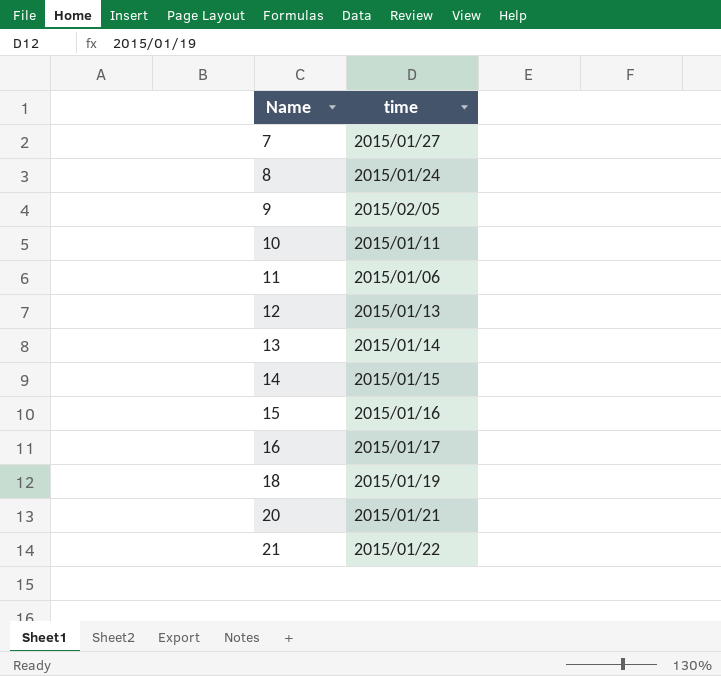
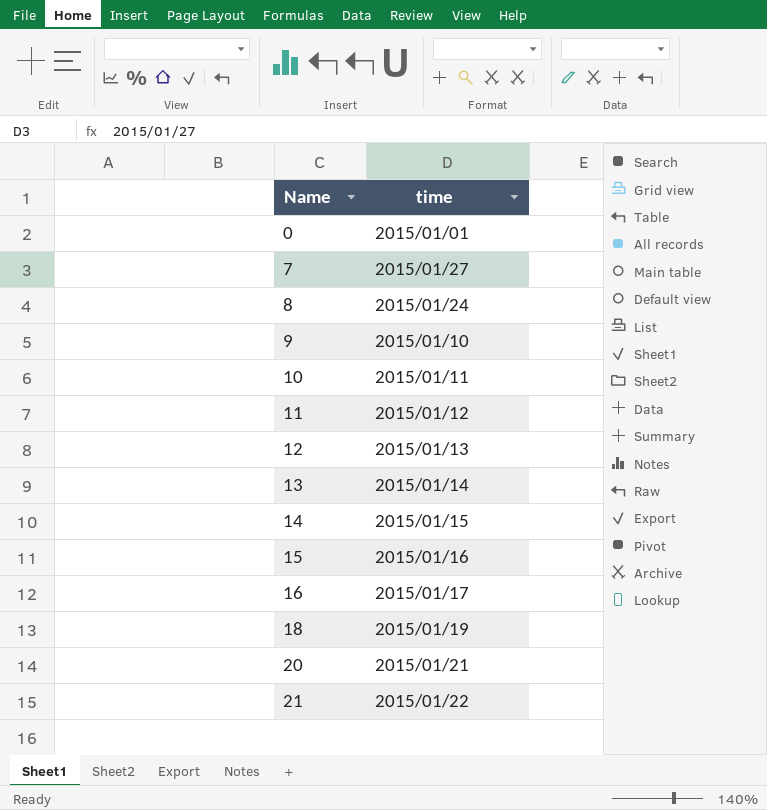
row 0: none -> 2015/01/01
9 | time: 2015/02/05 -> 2015/01/10
11 | time: 2015/01/06 -> 2015/01/12

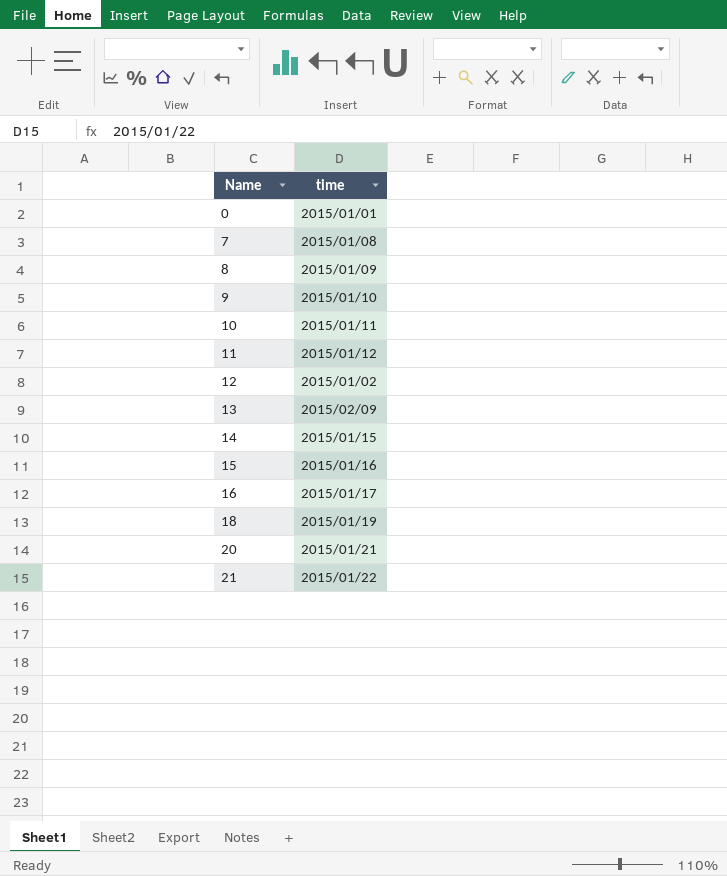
7 | time: 2015/01/27 -> 2015/01/08
8 | time: 2015/01/24 -> 2015/01/09
12 | time: 2015/01/13 -> 2015/01/02
13 | time: 2015/01/14 -> 2015/02/09

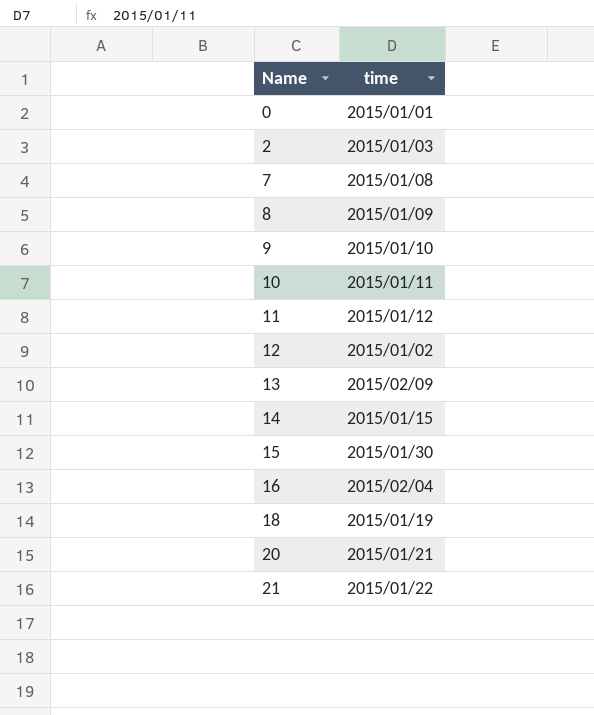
row 2: none -> 2015/01/03
15 | time: 2015/01/16 -> 2015/01/30
16 | time: 2015/01/17 -> 2015/02/04

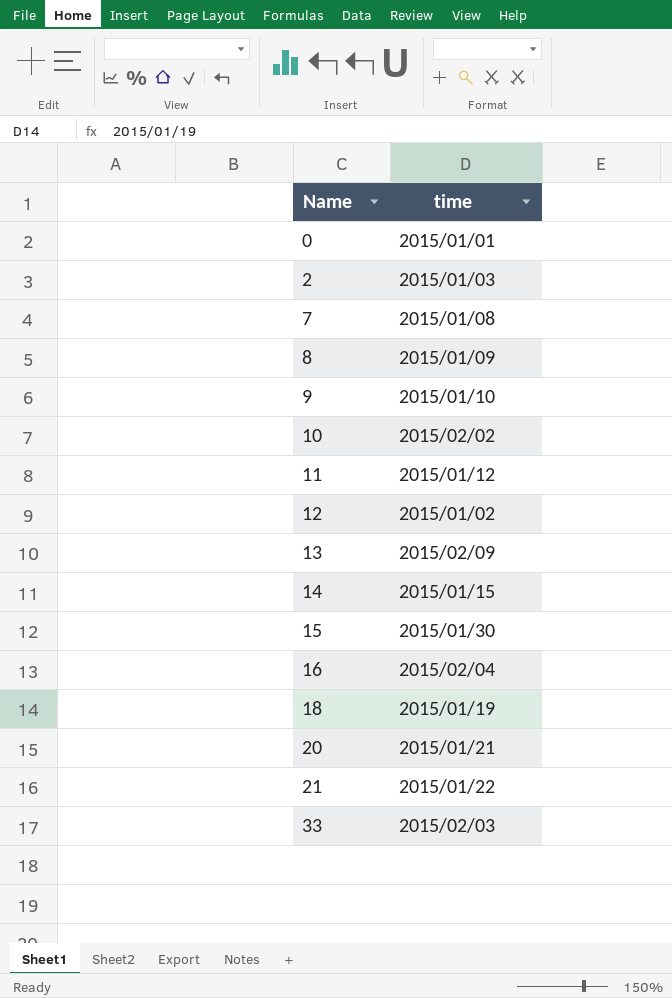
10 | time: 2015/01/11 -> 2015/02/02
row 33: none -> 2015/02/03

